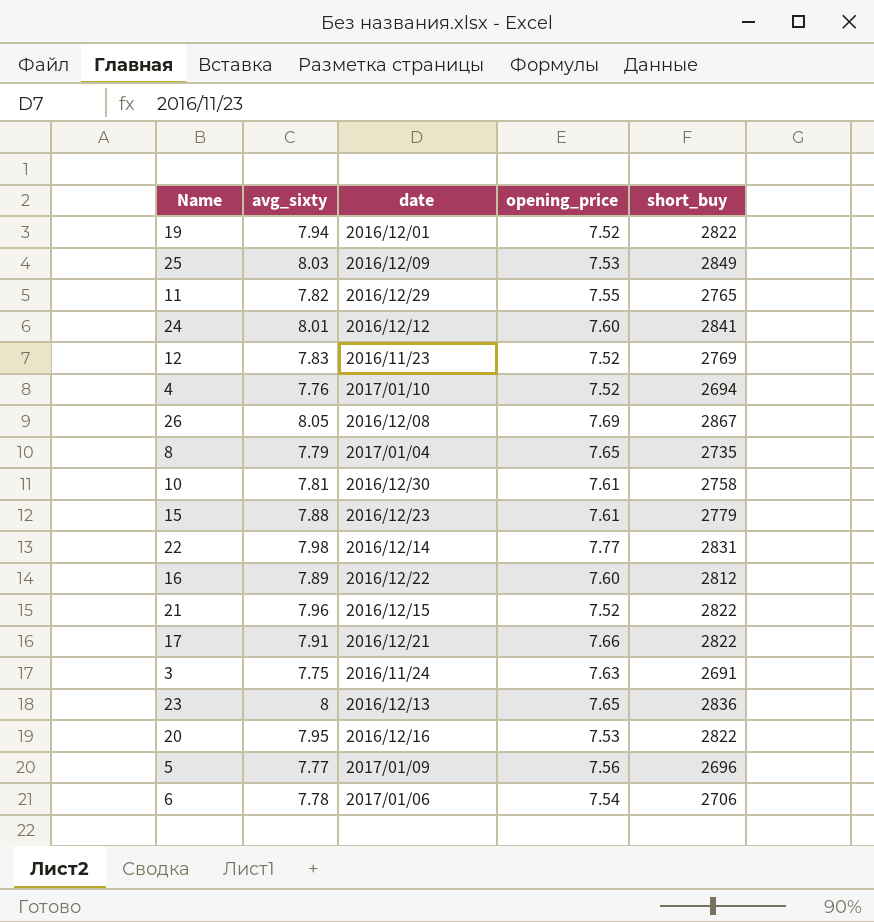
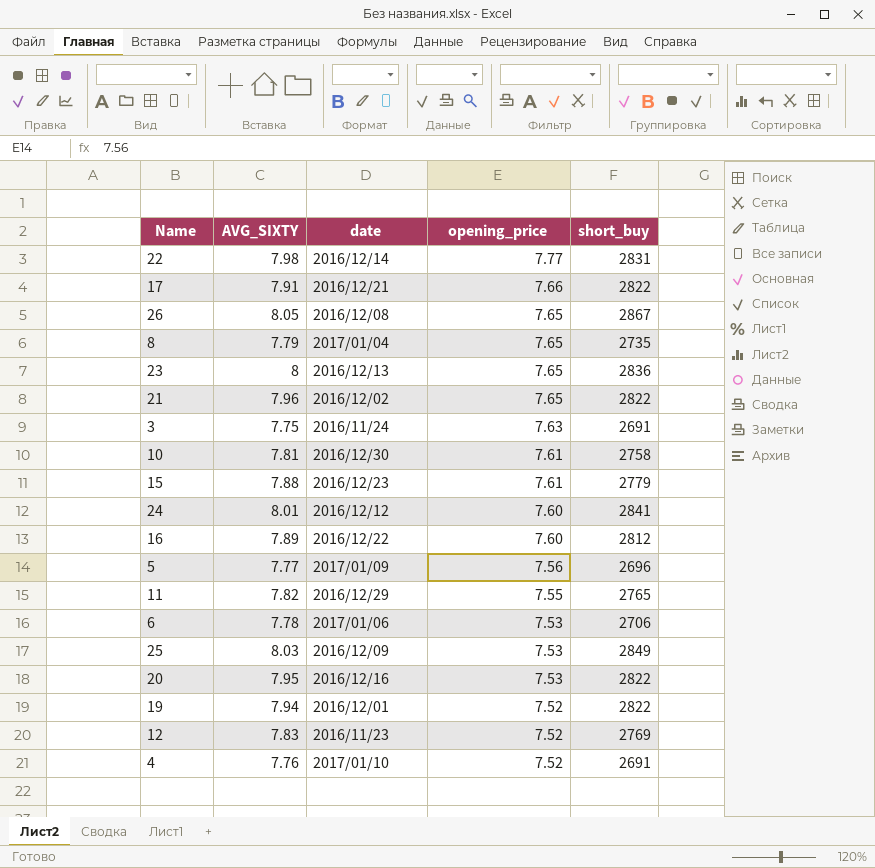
row order: none -> opening_price descending
column name: avg_sixty -> AVG_SIXTY
26 | opening_price: 7.69 -> 7.65
21 | date: 2016/12/15 -> 2016/12/02
21 | opening_price: 7.52 -> 7.65
6 | opening_price: 7.54 -> 7.53
4 | short_buy: 2694 -> 2691

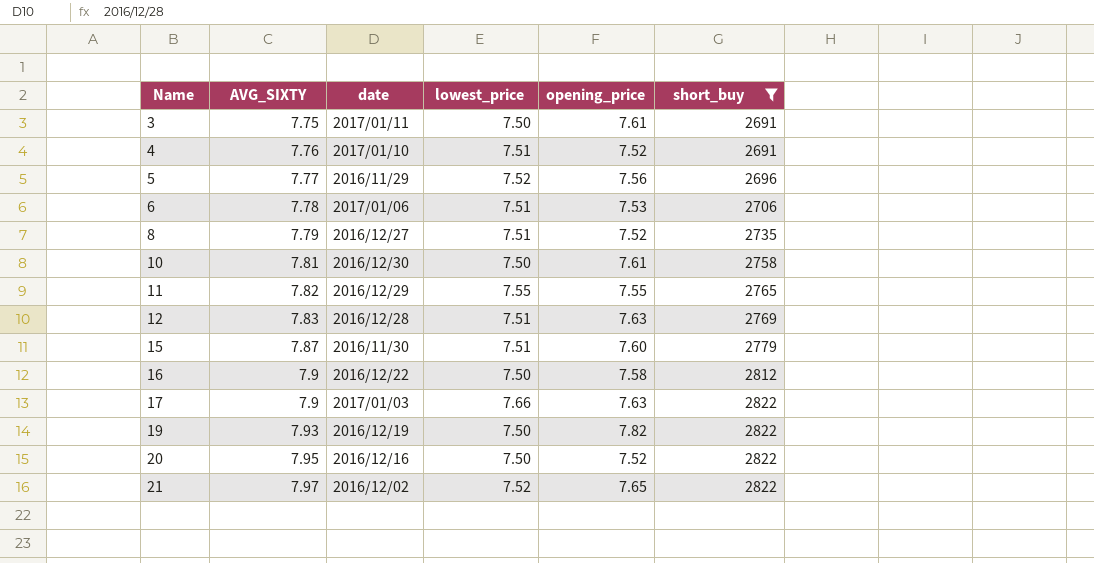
filter: none -> short_buy <= 2822
row order: opening_price descending -> Name ascending
column lowest_price | position: none -> 4
3 | date: 2016/11/24 -> 2017/01/11
3 | opening_price: 7.63 -> 7.61
5 | date: 2017/01/09 -> 2016/11/29
8 | date: 2017/01/04 -> 2016/12/27
8 | opening_price: 7.65 -> 7.52
12 | date: 2016/11/23 -> 2016/12/28
12 | opening_price: 7.52 -> 7.63
15 | AVG_SIXTY: 7.88 -> 7.87
15 | date: 2016/12/23 -> 2016/11/30
15 | opening_price: 7.61 -> 7.60
16 | AVG_SIXTY: 7.89 -> 7.9
16 | opening_price: 7.60 -> 7.58
17 | AVG_SIXTY: 7.91 -> 7.9
17 | date: 2016/12/21 -> 2017/01/03
17 | opening_price: 7.66 -> 7.63
19 | AVG_SIXTY: 7.94 -> 7.93
19 | date: 2016/12/01 -> 2016/12/19
19 | opening_price: 7.52 -> 7.82
20 | opening_price: 7.53 -> 7.52
21 | AVG_SIXTY: 7.96 -> 7.97

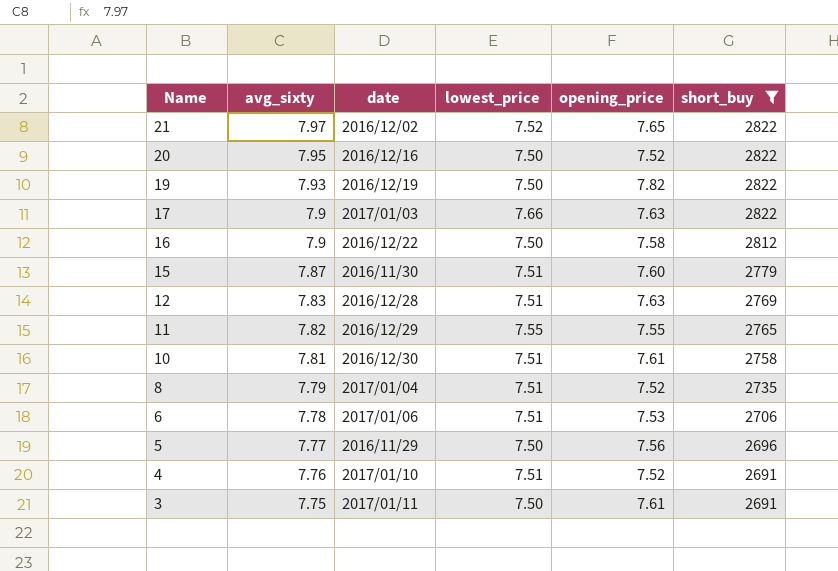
row order: Name ascending -> Name descending
column name: AVG_SIXTY -> avg_sixty
10 | lowest_price: 7.50 -> 7.51
8 | date: 2016/12/27 -> 2017/01/04
5 | lowest_price: 7.52 -> 7.50

